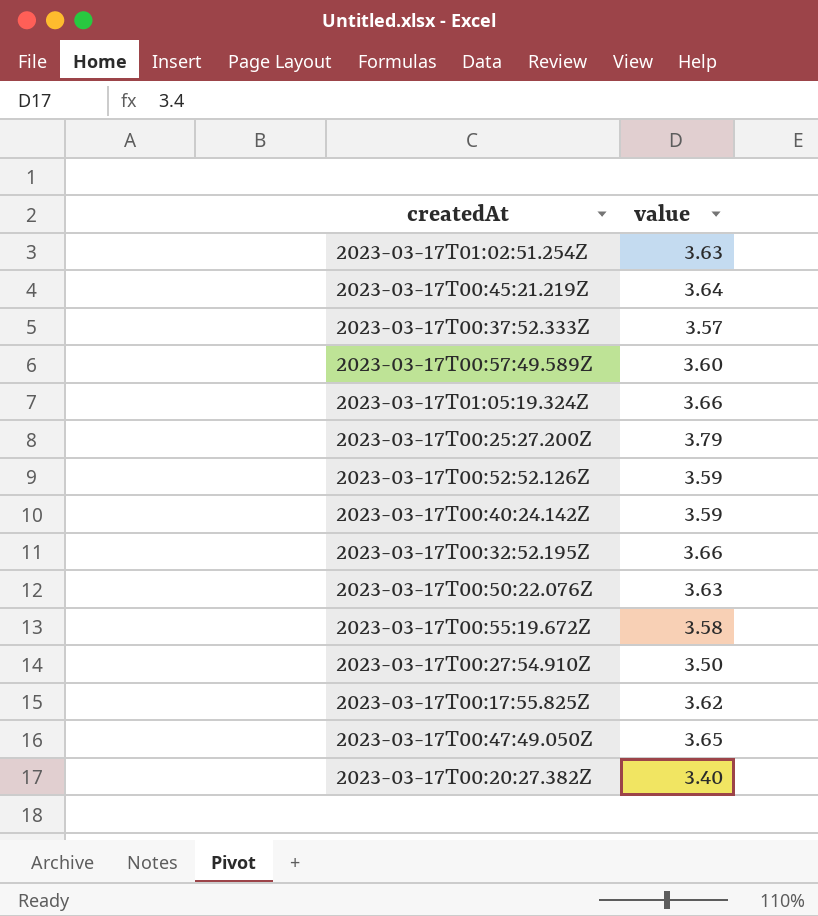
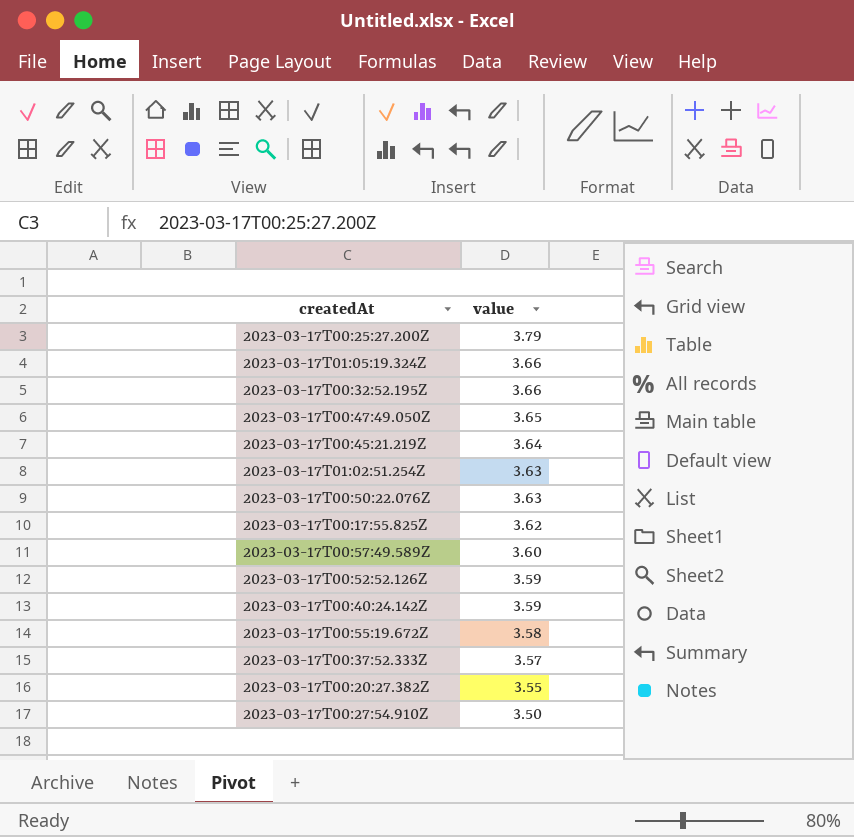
row order: none -> value descending
2023-03-17T00:20:27.382Z | value: 3.40 -> 3.55

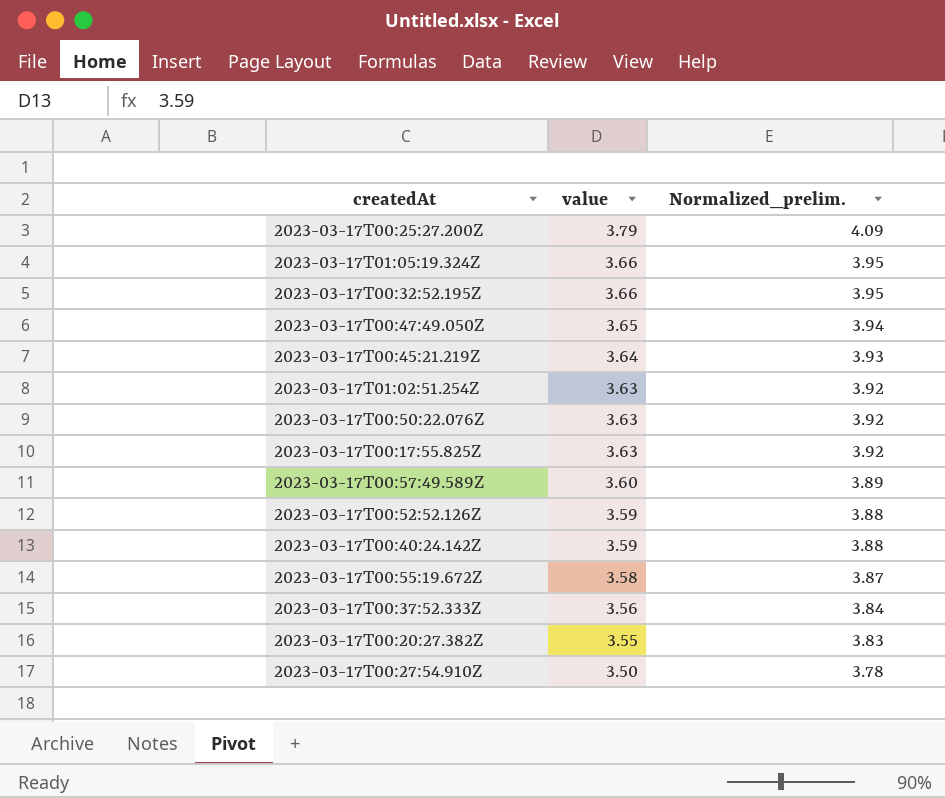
column Normalized_prelim. | formula: none -> [value] * 1.08
2023-03-17T00:17:55.825Z | value: 3.62 -> 3.63
2023-03-17T00:37:52.333Z | value: 3.57 -> 3.56

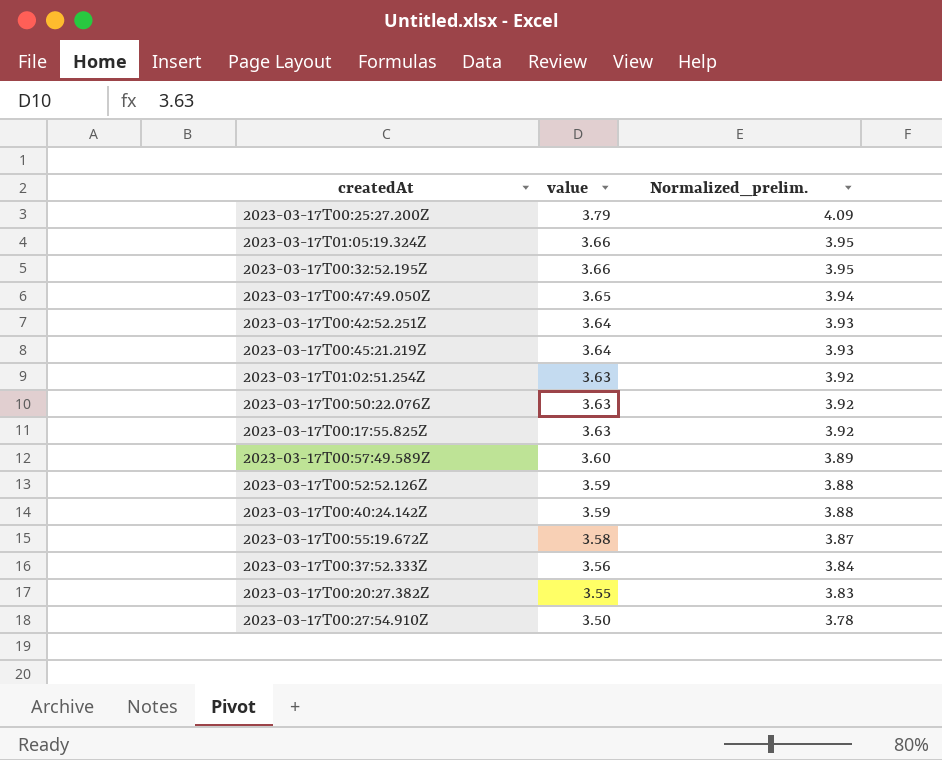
row 2023-03-17T00:42:52.251Z: none -> 3.64 | 3.93

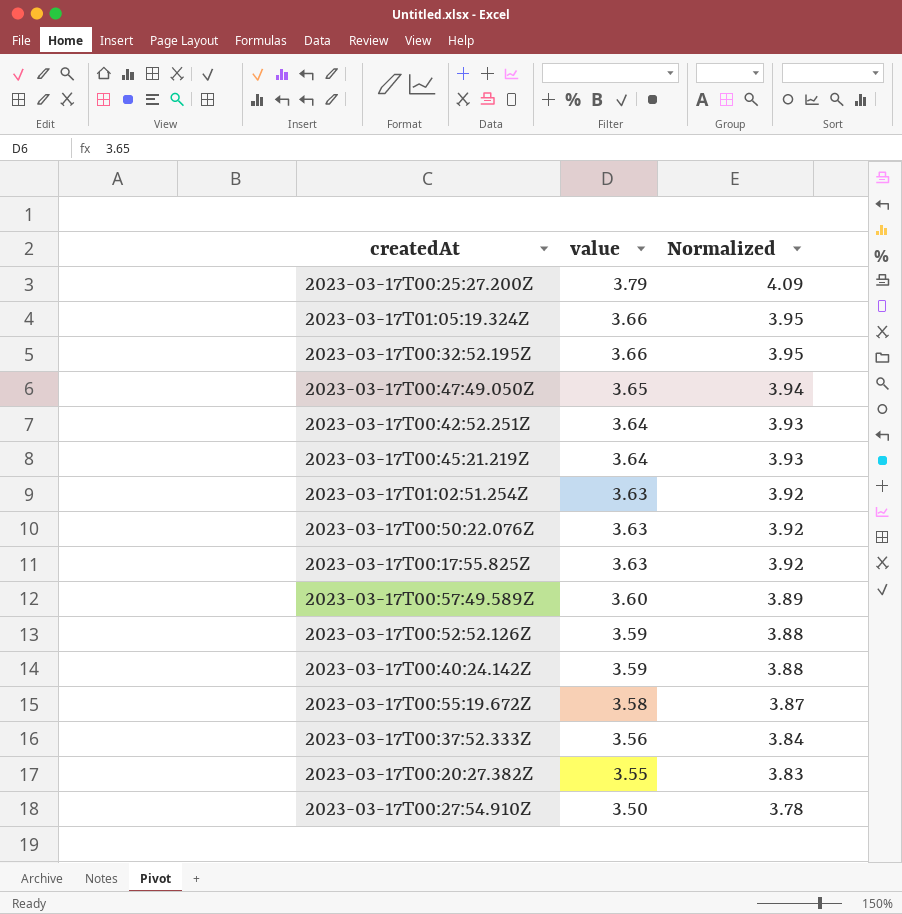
column name: Normalized_prelim. -> Normalized

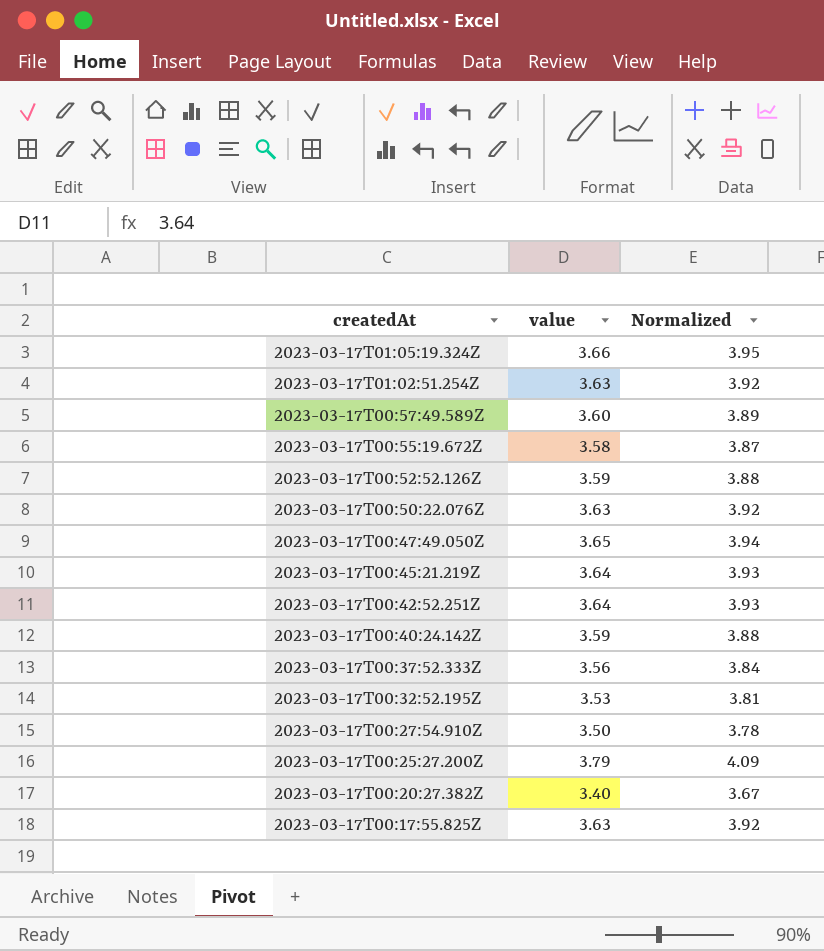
row order: value descending -> createdAt descending
2023-03-17T00:32:52.195Z | value: 3.66 -> 3.53
2023-03-17T00:32:52.195Z | Normalized: 3.95 -> 3.81
2023-03-17T00:20:27.382Z | value: 3.55 -> 3.40
2023-03-17T00:20:27.382Z | Normalized: 3.83 -> 3.67

